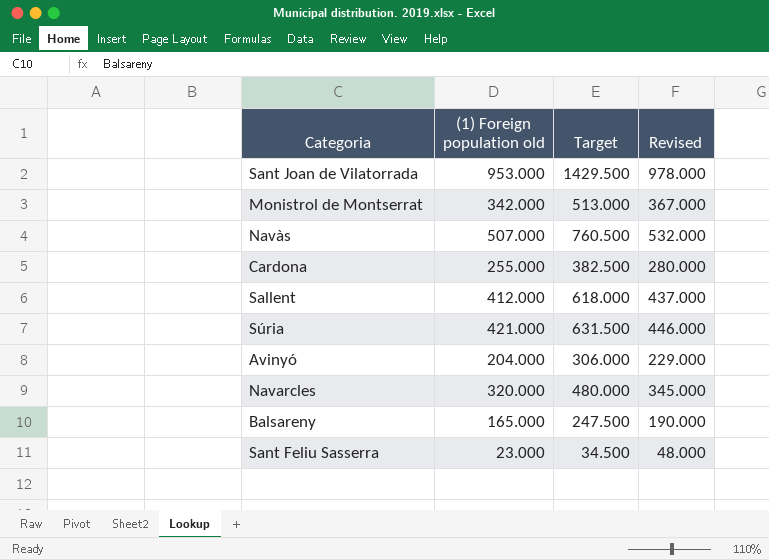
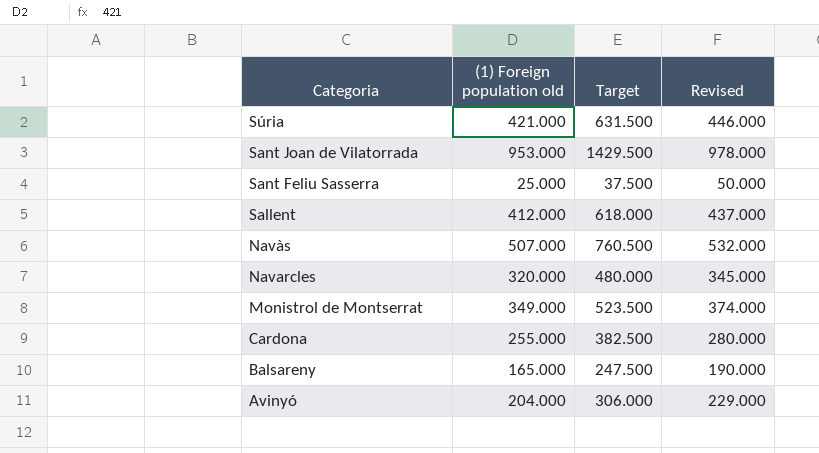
row order: none -> Categoria descending
Sant Feliu Sasserra | (1) Foreign population old: 23.000 -> 25.000
Sant Feliu Sasserra | Target: 34.500 -> 37.500
Sant Feliu Sasserra | Revised: 48.000 -> 50.000
Monistrol de Montserrat | (1) Foreign population old: 342.000 -> 349.000
Monistrol de Montserrat | Target: 513.000 -> 523.500
Monistrol de Montserrat | Revised: 367.000 -> 374.000

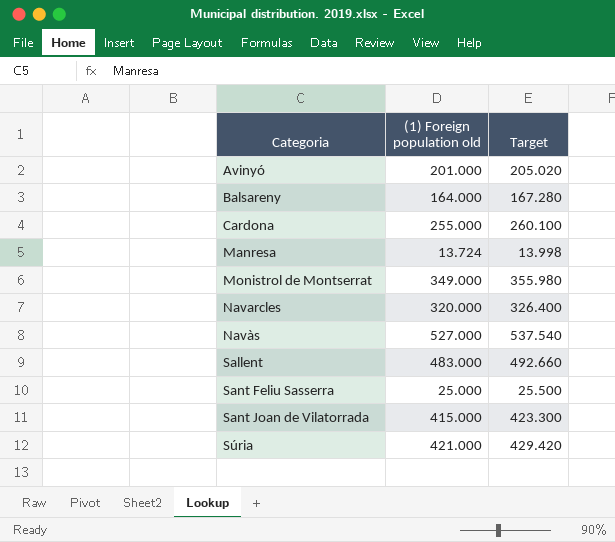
row order: Categoria descending -> Categoria ascending
column Revised | formula: [(1) Foreign population old] + 25 -> none
column Target | formula: [(1) Foreign population old] * 1.5 -> [(1) Foreign population old] * 1.02
Avinyó | (1) Foreign population old: 204.000 -> 201.000
Balsareny | (1) Foreign population old: 165.000 -> 164.000
row Manresa: none -> 13.724 | 13.998
Navàs | (1) Foreign population old: 507.000 -> 527.000
Sallent | (1) Foreign population old: 412.000 -> 483.000
Sant Joan de Vilatorrada | (1) Foreign population old: 953.000 -> 415.000

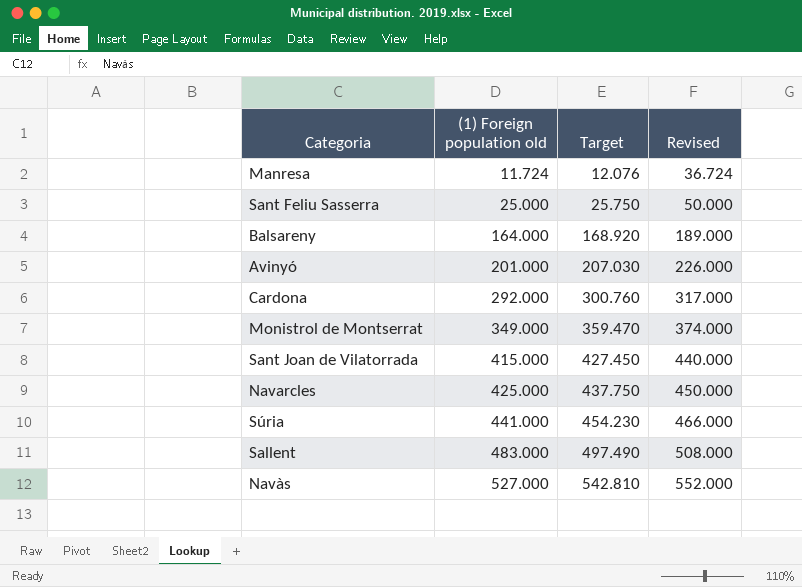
row order: Categoria ascending -> (1) Foreign population old ascending
column Target | formula: [(1) Foreign population old] * 1.02 -> [(1) Foreign population old] * 1.03
column Revised | formula: none -> [(1) Foreign population old] + 25
Manresa | (1) Foreign population old: 13.724 -> 11.724
Cardona | (1) Foreign population old: 255.000 -> 292.000
Navarcles | (1) Foreign population old: 320.000 -> 425.000
Súria | (1) Foreign population old: 421.000 -> 441.000

